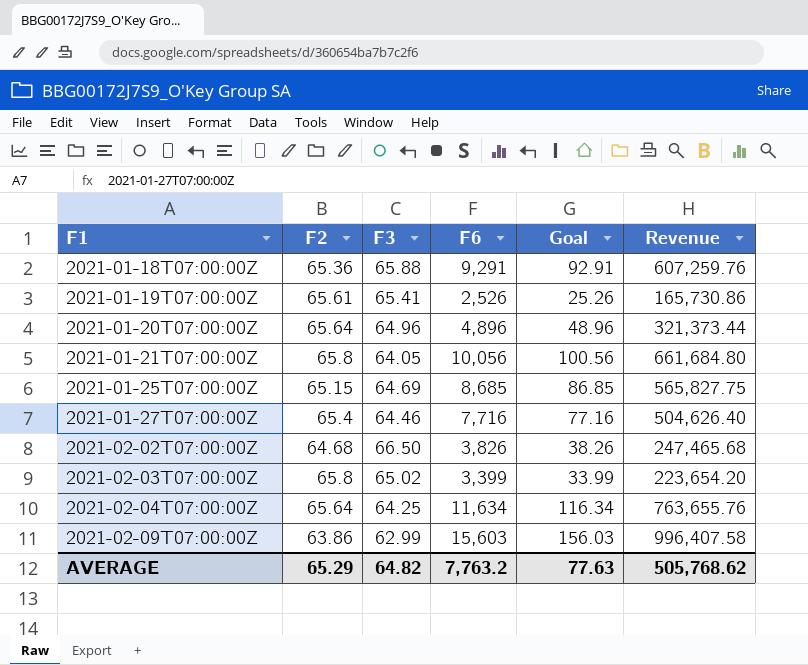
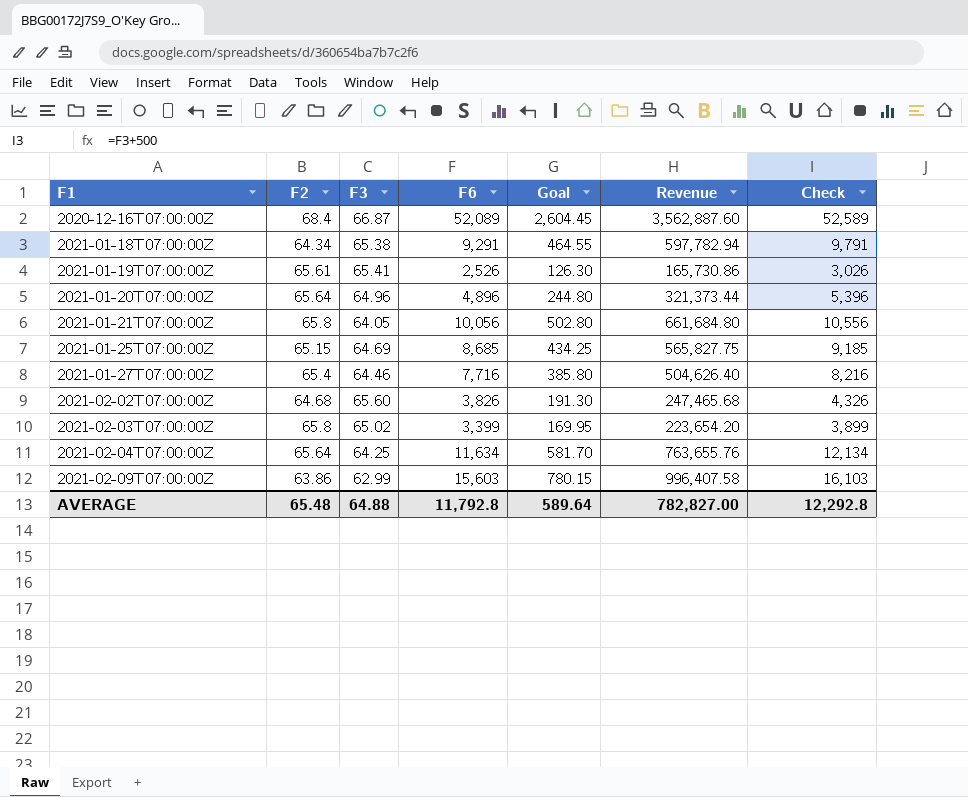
column Goal | formula: [F6] * 0.01 -> [F6] * 0.05
column Check | formula: none -> [F6] + 500
row 2020-12-16T07:00:00Z: none -> 68.4 | 66.87 | 52,089 | 2,604.45 | 3,562,887.60 | 52,589
2021-01-18T07:00:00Z | F2: 65.36 -> 64.34
2021-01-18T07:00:00Z | F3: 65.88 -> 65.38
2021-01-18T07:00:00Z | Revenue: 607,259.76 -> 597,782.94
2021-02-02T07:00:00Z | F3: 66.50 -> 65.60
AVERAGE | F2: 65.29 -> 65.48
AVERAGE | F3: 64.82 -> 64.88
AVERAGE | F6: 7,763.2 -> 11,792.8
AVERAGE | Goal: 77.63 -> 589.64
AVERAGE | Revenue: 505,768.62 -> 782,827.00

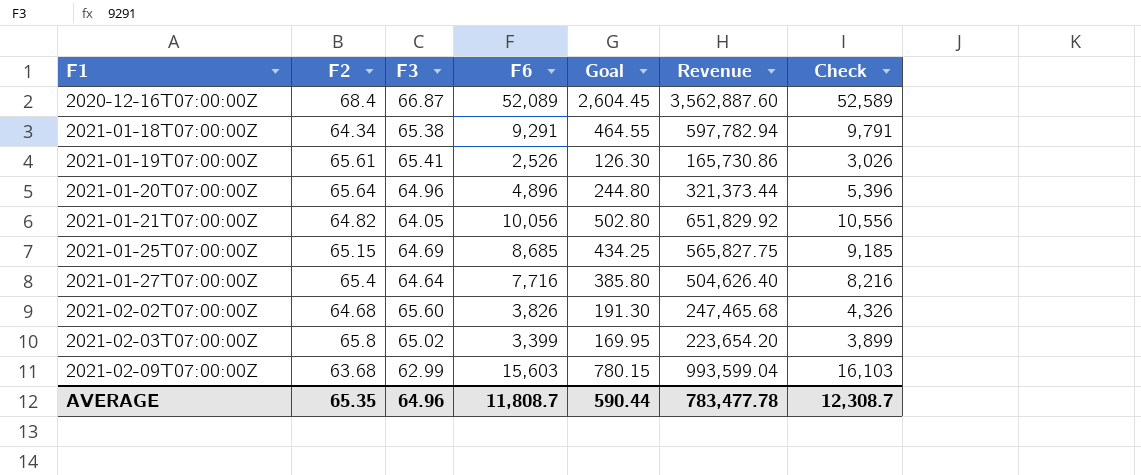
row 2021-02-04T07:00:00Z: 65.64 | 64.25 | 11,634 | 581.70 | 763,655.76 | 12,134 -> none
2021-01-21T07:00:00Z | F2: 65.8 -> 64.82
2021-01-21T07:00:00Z | Revenue: 661,684.80 -> 651,829.92
2021-01-27T07:00:00Z | F3: 64.46 -> 64.64
2021-02-09T07:00:00Z | F2: 63.86 -> 63.68
2021-02-09T07:00:00Z | Revenue: 996,407.58 -> 993,599.04
AVERAGE | F2: 65.48 -> 65.35
AVERAGE | F3: 64.88 -> 64.96
AVERAGE | F6: 11,792.8 -> 11,808.7
AVERAGE | Goal: 589.64 -> 590.44
AVERAGE | Revenue: 782,827.00 -> 783,477.78
AVERAGE | Check: 12,292.8 -> 12,308.7

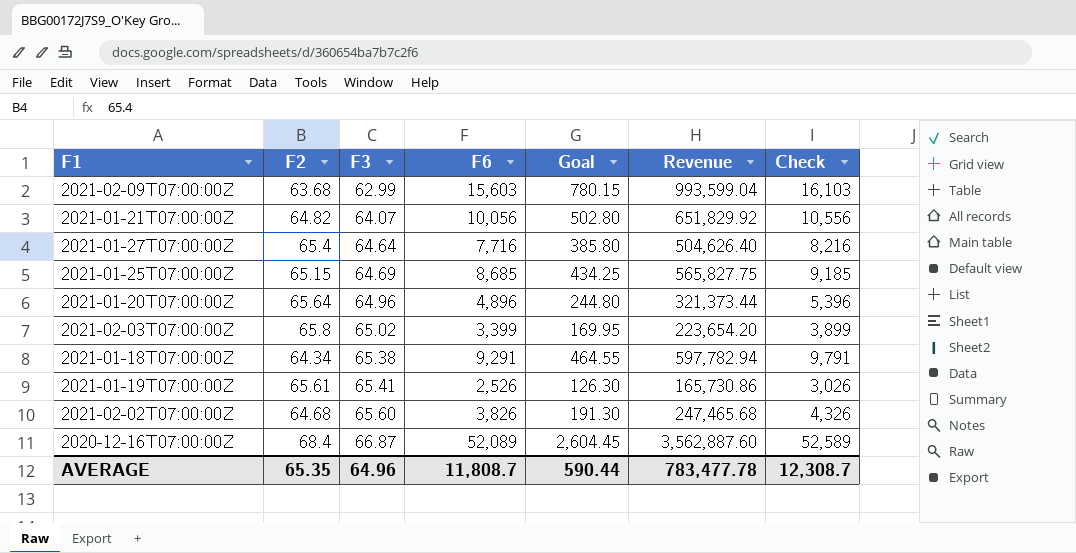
row order: F1 ascending -> F3 ascending
2021-01-21T07:00:00Z | F3: 64.05 -> 64.07

